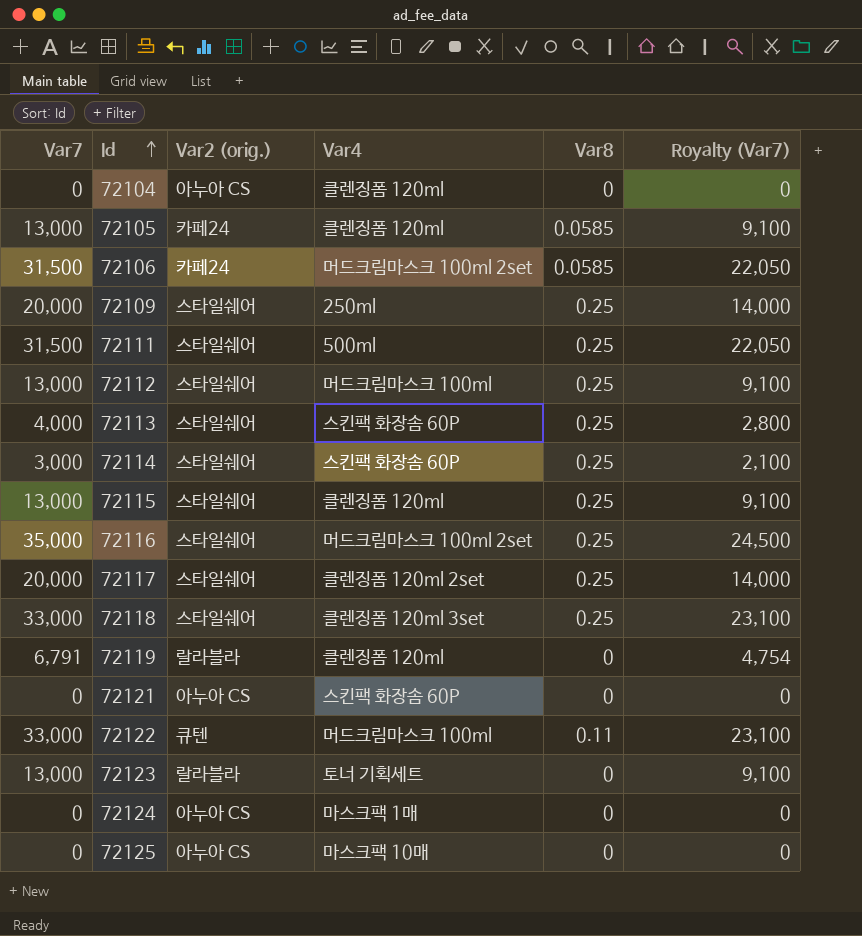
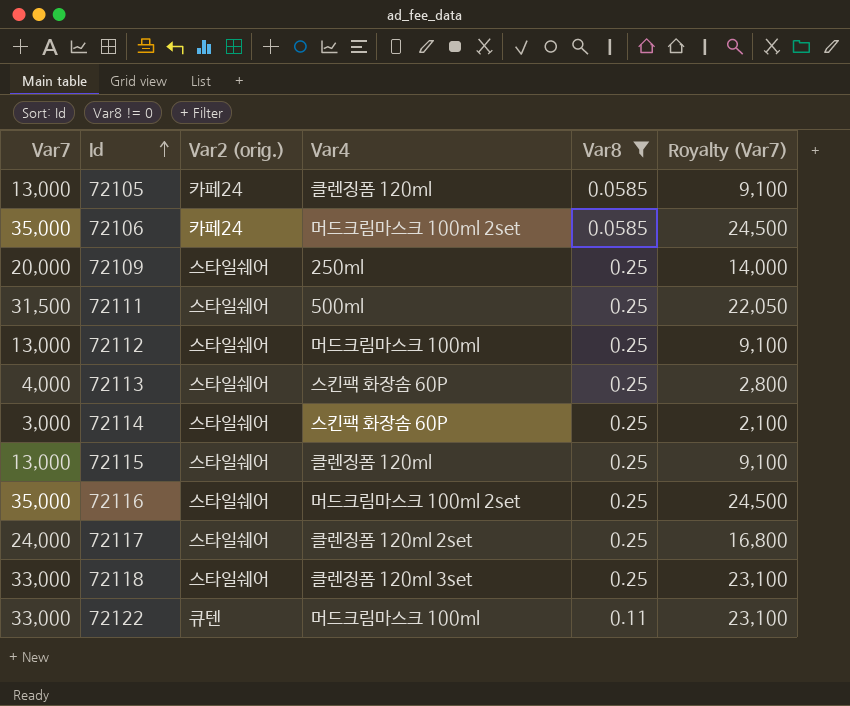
filter: none -> Var8 != 0
72106 | Var7: 31,500 -> 35,000
72106 | Royalty (Var7): 22,050 -> 24,500
72117 | Var7: 20,000 -> 24,000
72117 | Royalty (Var7): 14,000 -> 16,800

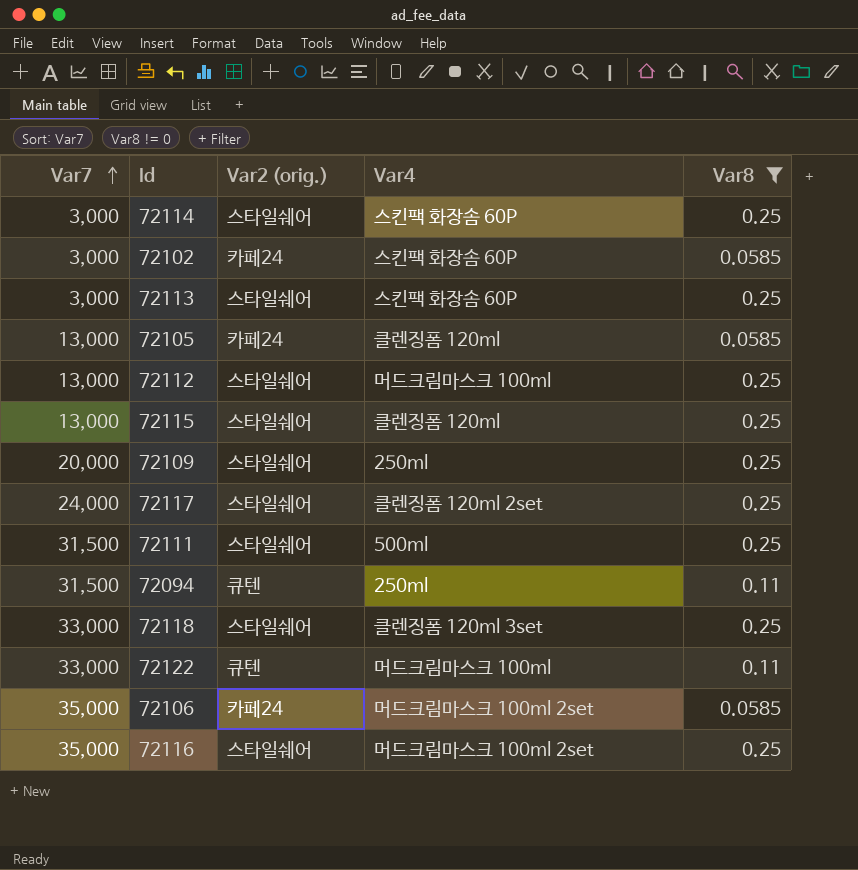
row order: Id ascending -> Var7 ascending
column Royalty (Var7) | formula: [Var7] * 0.7 -> none
row 72102: none -> 3,000 | 카페24 | 스킨팩 화장솜 60P | 0.0585
72113 | Var7: 4,000 -> 3,000
row 72094: none -> 31,500 | 큐텐 | 250ml | 0.11

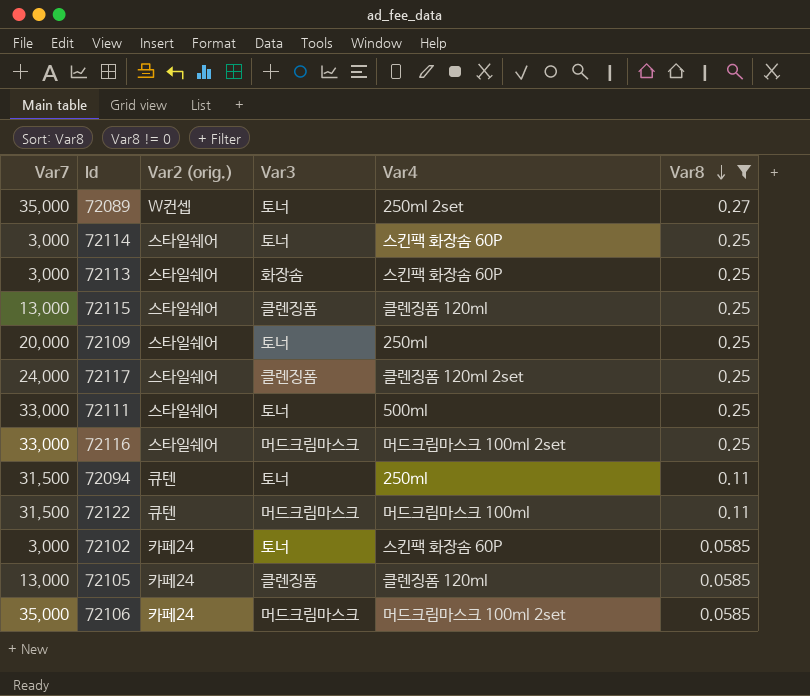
row order: Var7 ascending -> Var8 descending
column Var3 | position: none -> 4
row 72112: 13,000 | 스타일쉐어 | 머드크림마스크 100ml | 0.25 -> none
row 72118: 33,000 | 스타일쉐어 | 클렌징폼 120ml 3set | 0.25 -> none
row 72089: none -> 35,000 | W컨셉 | 토너 | 250ml 2set | 0.27
72111 | Var7: 31,500 -> 33,000
72116 | Var7: 35,000 -> 33,000
72122 | Var7: 33,000 -> 31,500

